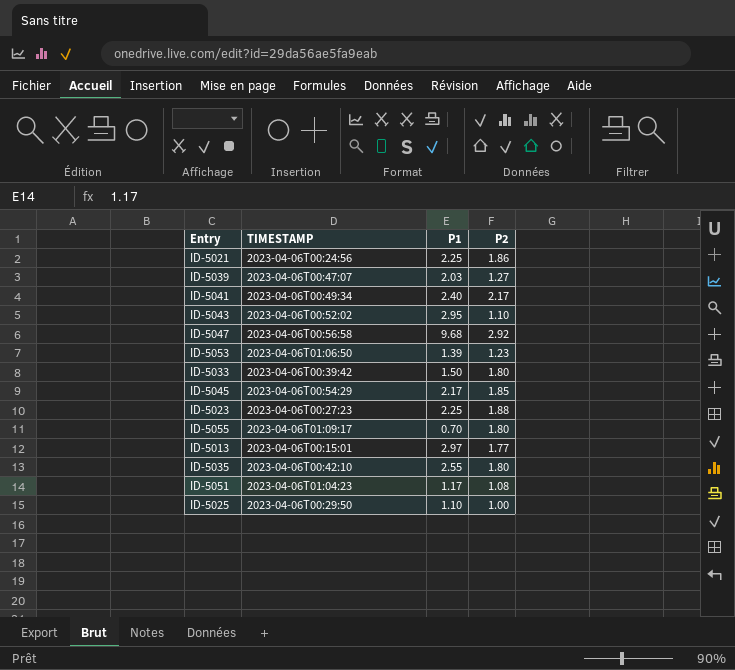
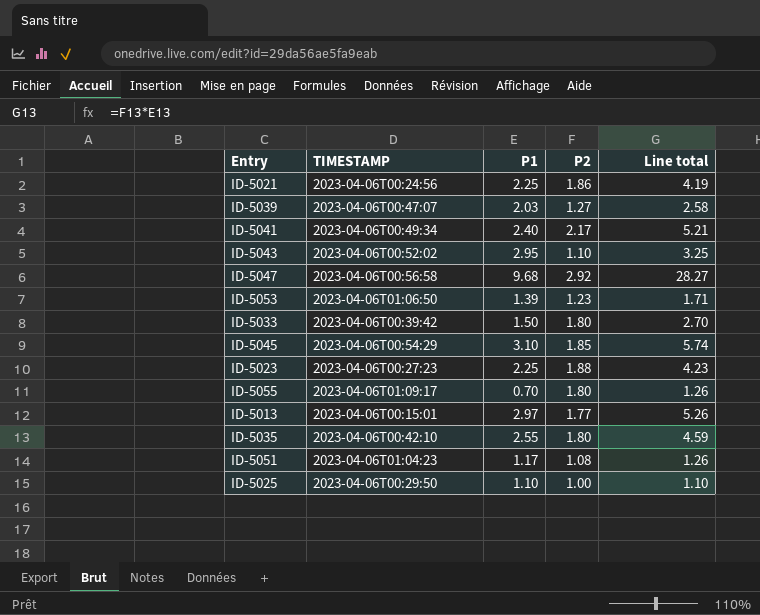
column Line total | formula: none -> [P1] * [P2]
ID-5045 | P1: 2.17 -> 3.10

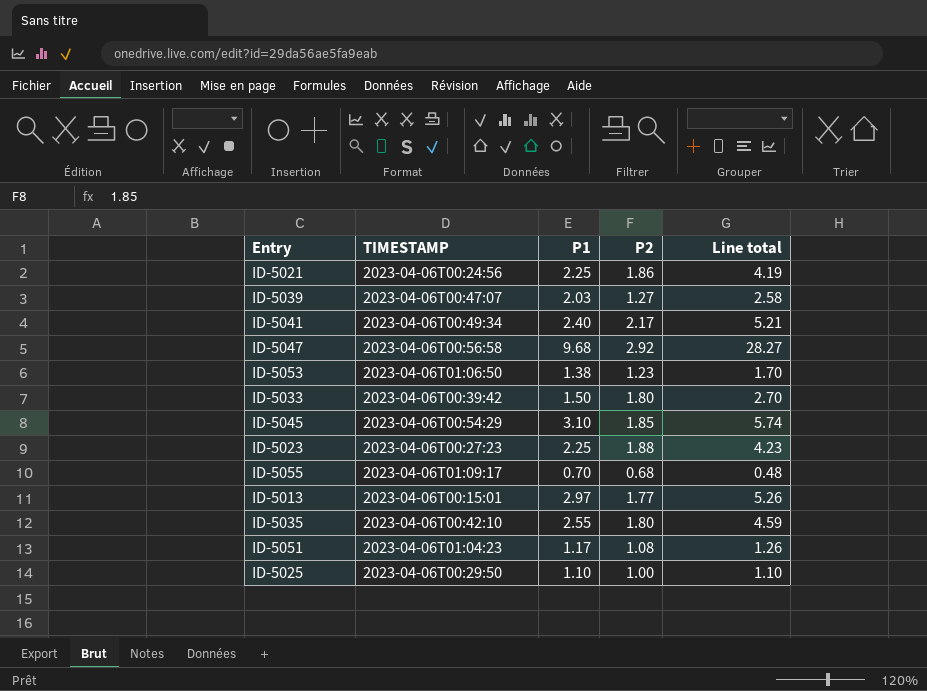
row ID-5043: 2023-04-06T00:52:02 | 2.95 | 1.10 | 3.25 -> none
ID-5053 | P1: 1.39 -> 1.38
ID-5053 | Line total: 1.71 -> 1.70
ID-5055 | P2: 1.80 -> 0.68
ID-5055 | Line total: 1.26 -> 0.48

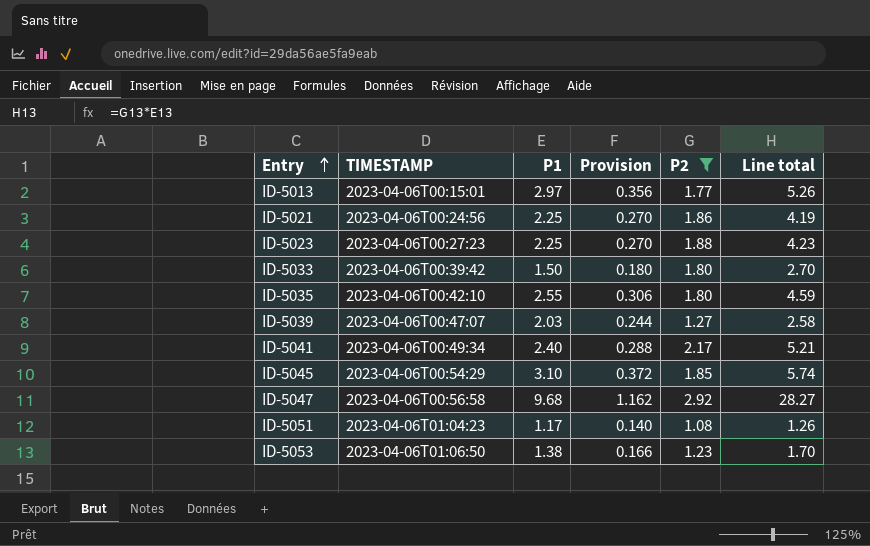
filter: none -> P2 >= 1.08
row order: none -> Entry ascending
column Provision | formula: none -> [P1] * 0.12

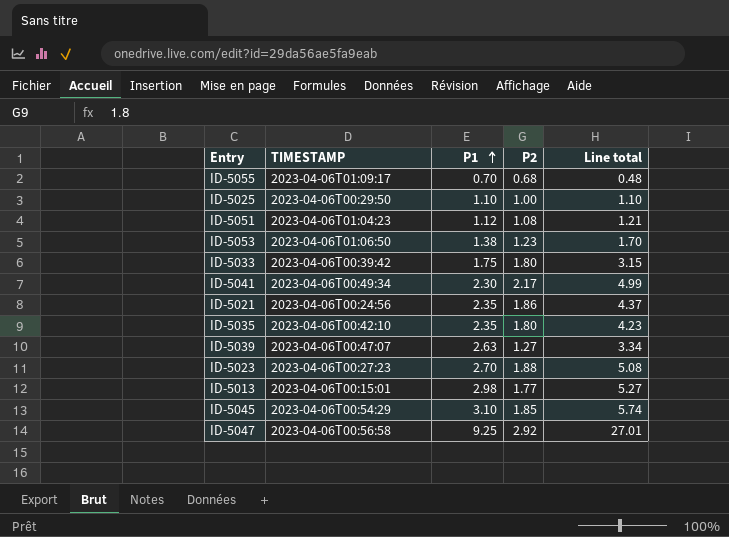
filter: P2 >= 1.08 -> none
row order: Entry ascending -> P1 ascending
column Provision | formula: [P1] * 0.12 -> none
ID-5051 | P1: 1.17 -> 1.12
ID-5051 | Line total: 1.26 -> 1.21
ID-5033 | P1: 1.50 -> 1.75
ID-5033 | Line total: 2.70 -> 3.15
ID-5041 | P1: 2.40 -> 2.30
ID-5041 | Line total: 5.21 -> 4.99
ID-5021 | P1: 2.25 -> 2.35
ID-5021 | Line total: 4.19 -> 4.37
ID-5035 | P1: 2.55 -> 2.35
ID-5035 | Line total: 4.59 -> 4.23
ID-5039 | P1: 2.03 -> 2.63
ID-5039 | Line total: 2.58 -> 3.34
ID-5023 | P1: 2.25 -> 2.70
ID-5023 | Line total: 4.23 -> 5.08
ID-5013 | P1: 2.97 -> 2.98
ID-5013 | Line total: 5.26 -> 5.27
ID-5047 | P1: 9.68 -> 9.25
ID-5047 | Line total: 28.27 -> 27.01

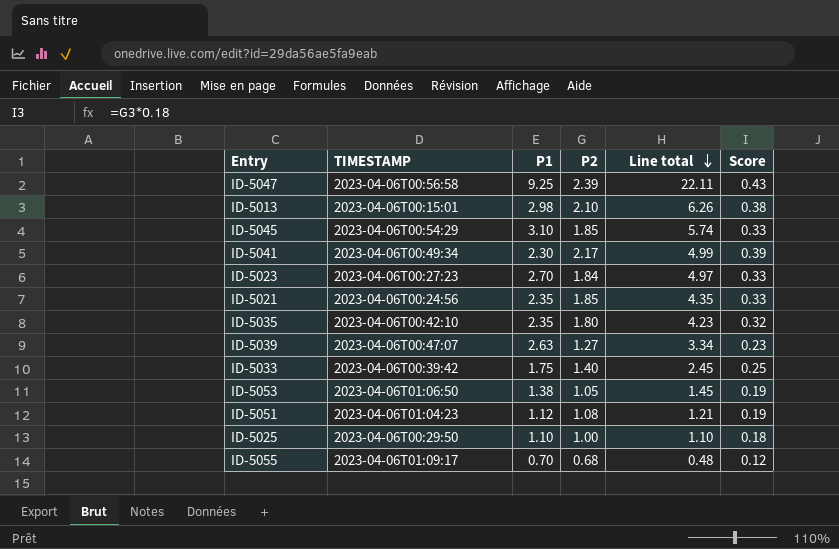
row order: P1 ascending -> Line total descending
column Score | formula: none -> [P2] * 0.18
ID-5047 | P2: 2.92 -> 2.39
ID-5047 | Line total: 27.01 -> 22.11
ID-5013 | P2: 1.77 -> 2.10
ID-5013 | Line total: 5.27 -> 6.26
ID-5023 | P2: 1.88 -> 1.84
ID-5023 | Line total: 5.08 -> 4.97
ID-5021 | P2: 1.86 -> 1.85
ID-5021 | Line total: 4.37 -> 4.35
ID-5033 | P2: 1.80 -> 1.40
ID-5033 | Line total: 3.15 -> 2.45
ID-5053 | P2: 1.23 -> 1.05
ID-5053 | Line total: 1.70 -> 1.45

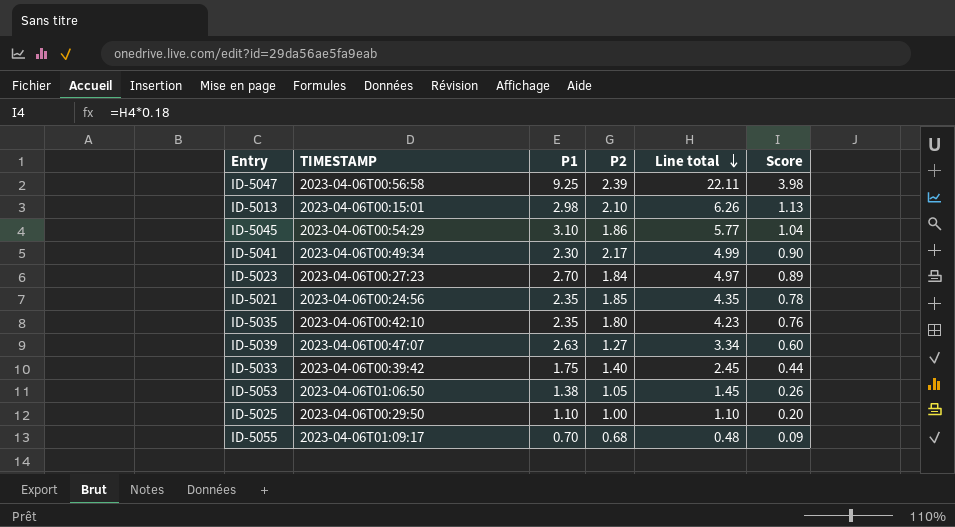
column Score | formula: [P2] * 0.18 -> [Line total] * 0.18
row ID-5051: 2023-04-06T01:04:23 | 1.12 | 1.08 | 1.21 | 0.19 -> none
ID-5045 | P2: 1.85 -> 1.86
ID-5045 | Line total: 5.74 -> 5.77

